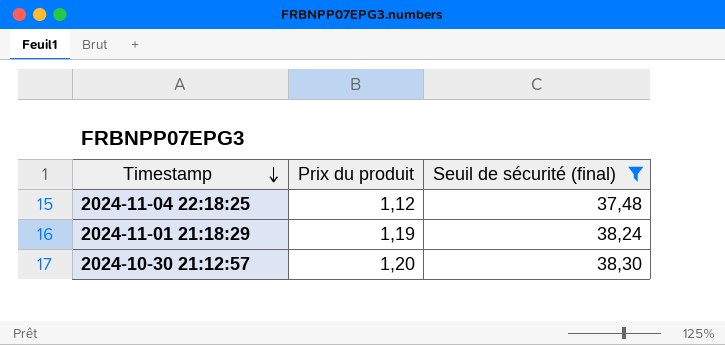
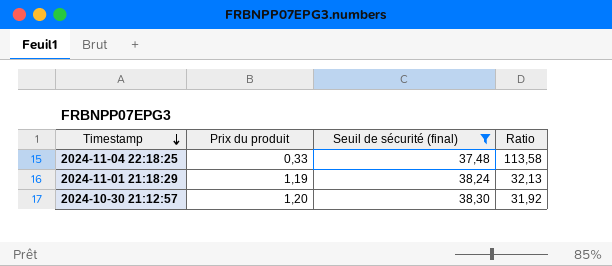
column Ratio | formula: none -> [Seuil de sécurité (final)] / [Prix du produit]
2024-11-04 22:18:25 | Prix du produit: 1,12 -> 0,33

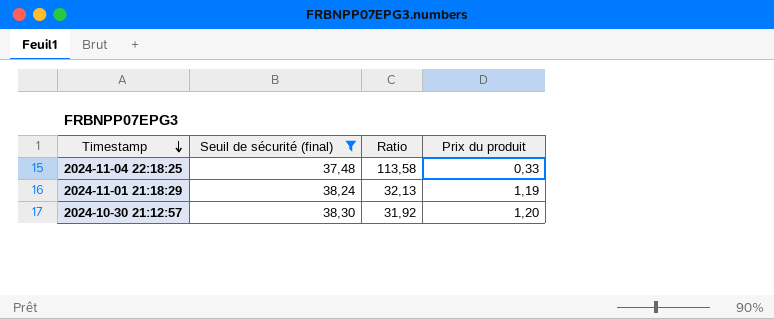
column Prix du produit | position: 2 -> 4

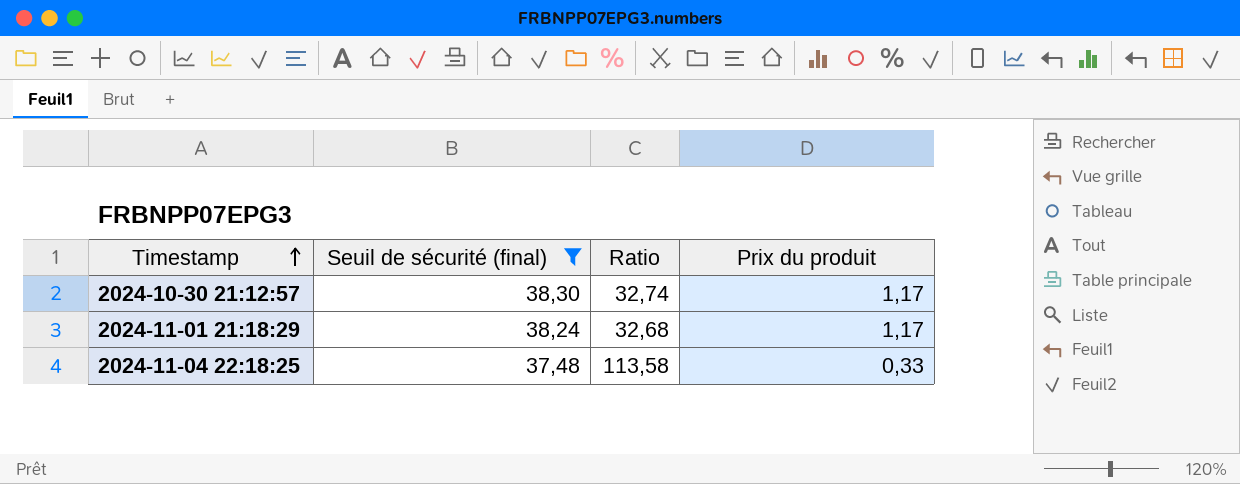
row order: Timestamp descending -> Timestamp ascending
2024-10-30 21:12:57 | Ratio: 31,92 -> 32,74
2024-10-30 21:12:57 | Prix du produit: 1,20 -> 1,17
2024-11-01 21:18:29 | Ratio: 32,13 -> 32,68
2024-11-01 21:18:29 | Prix du produit: 1,19 -> 1,17

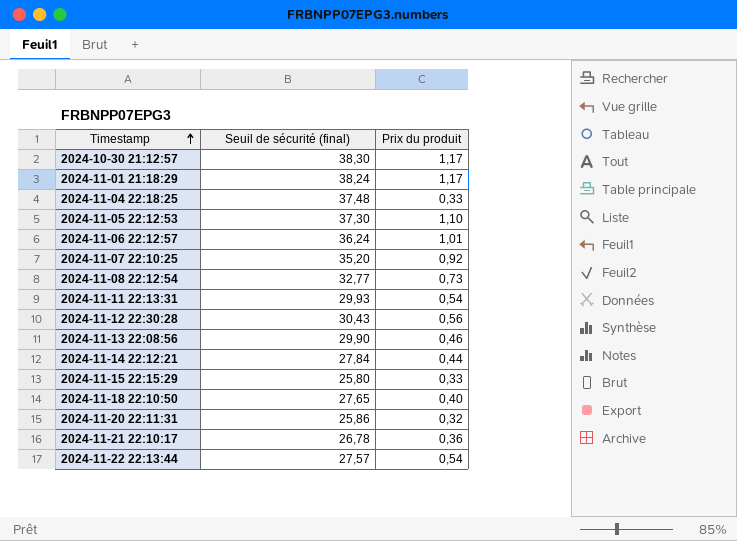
filter: Seuil de sécurité (final) >= 37,48 -> none
column Ratio | formula: [Seuil de sécurité (final)] / [Prix du produit] -> none

